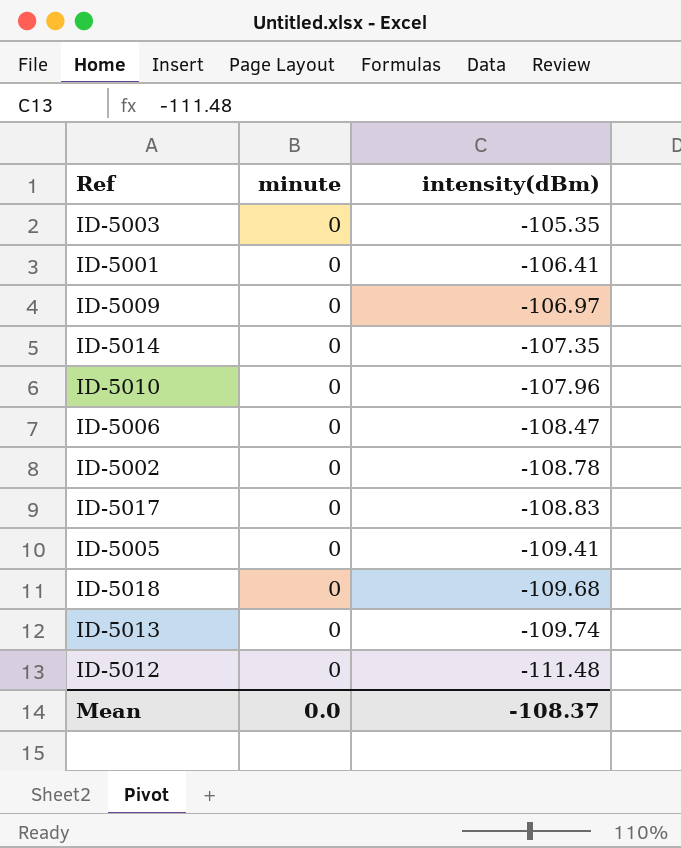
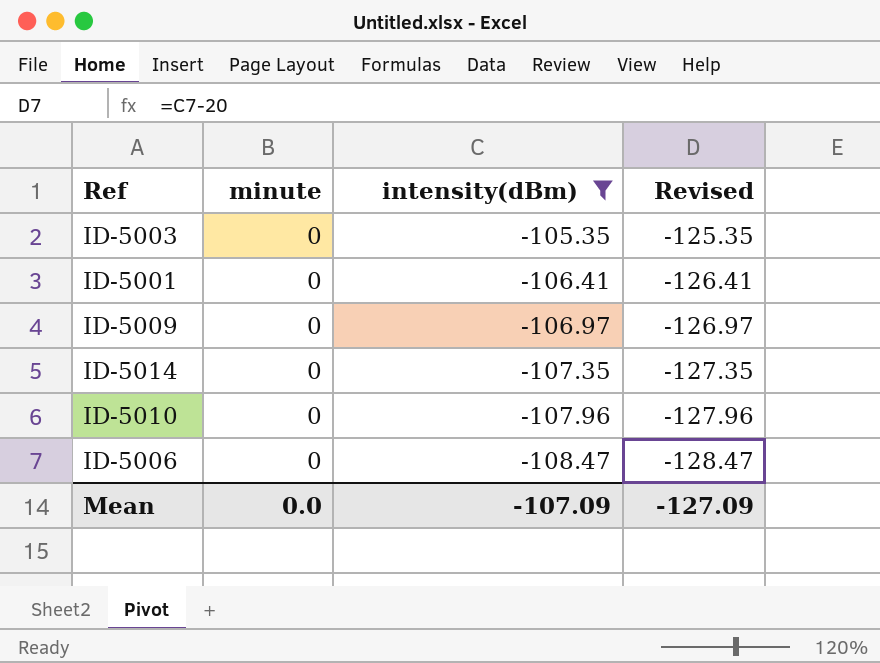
filter: none -> intensity(dBm) >= -108.47
column Revised | formula: none -> [intensity(dBm)] - 20
Mean | intensity(dBm): -108.37 -> -107.09

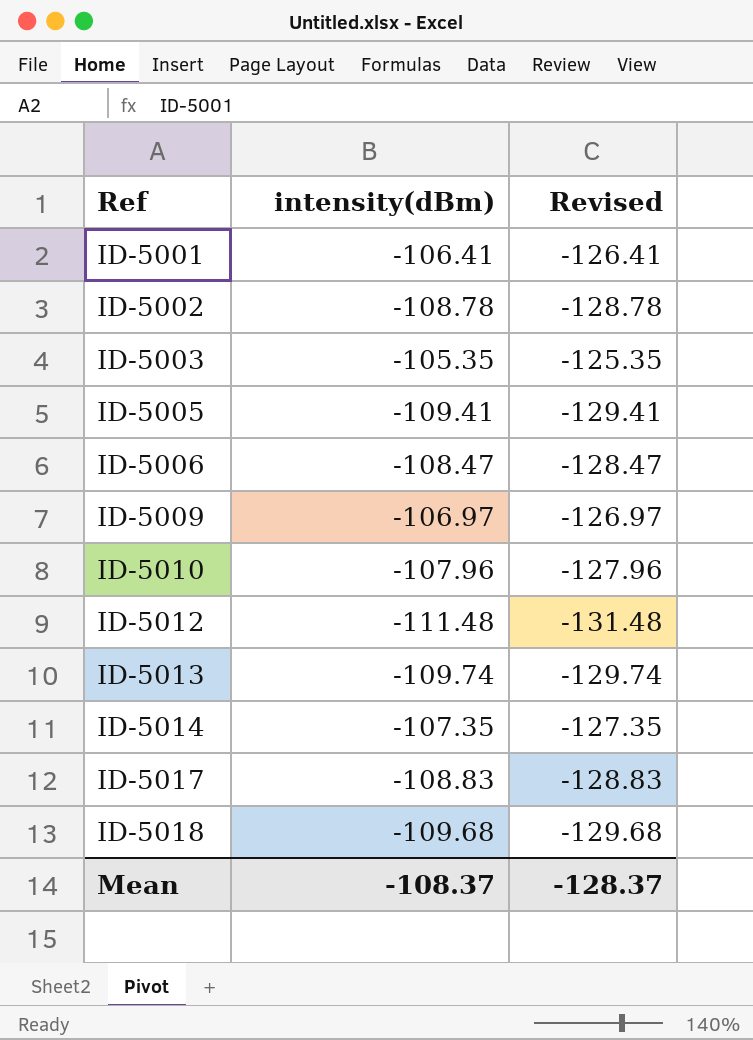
filter: intensity(dBm) >= -108.47 -> none
row order: intensity(dBm) descending -> Ref ascending
column minute | position: 2 -> none
Mean | intensity(dBm): -107.09 -> -108.37
Mean | Revised: -127.09 -> -128.37

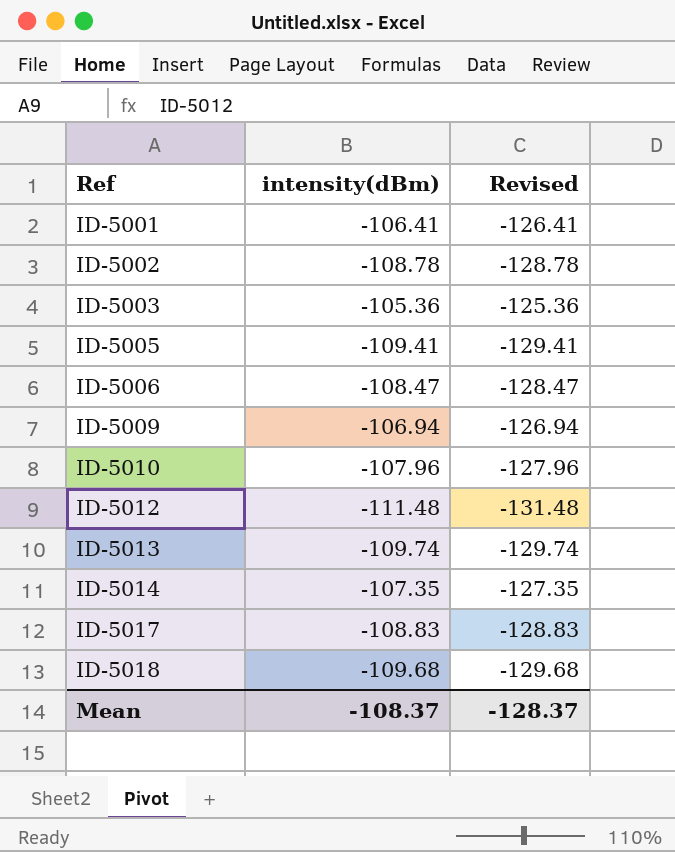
ID-5003 | intensity(dBm): -105.35 -> -105.36
ID-5003 | Revised: -125.35 -> -125.36
ID-5009 | intensity(dBm): -106.97 -> -106.94
ID-5009 | Revised: -126.97 -> -126.94

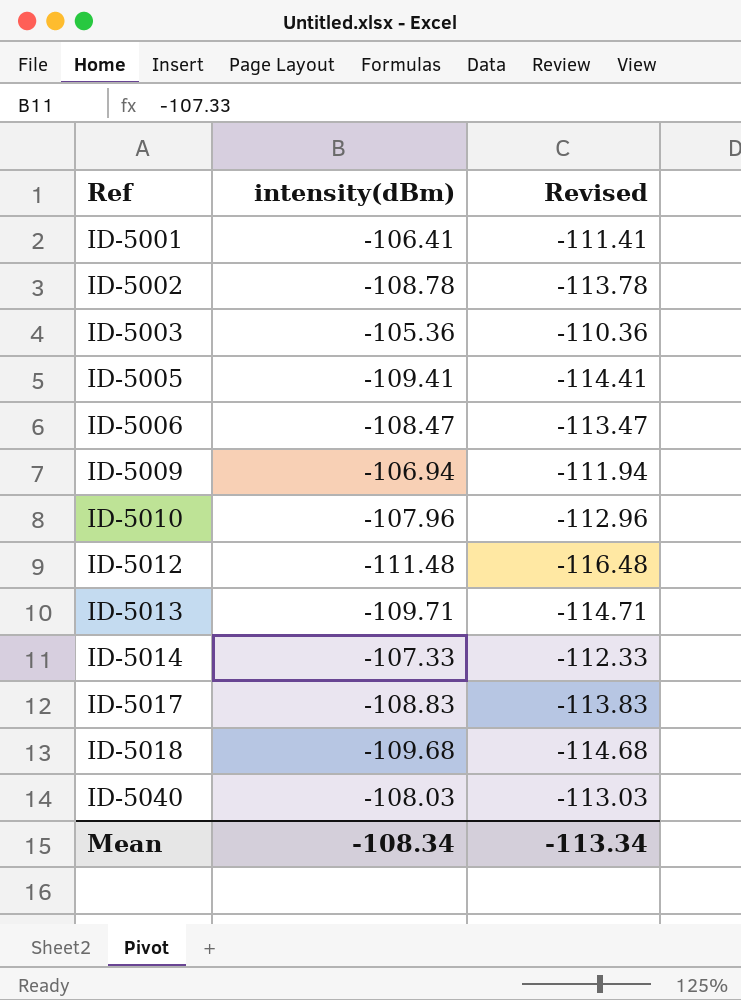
column Revised | formula: [intensity(dBm)] - 20 -> [intensity(dBm)] - 5
ID-5013 | intensity(dBm): -109.74 -> -109.71
ID-5014 | intensity(dBm): -107.35 -> -107.33
row ID-5040: none -> -108.03 | -113.03
Mean | intensity(dBm): -108.37 -> -108.34
Mean | Revised: -128.37 -> -113.34

